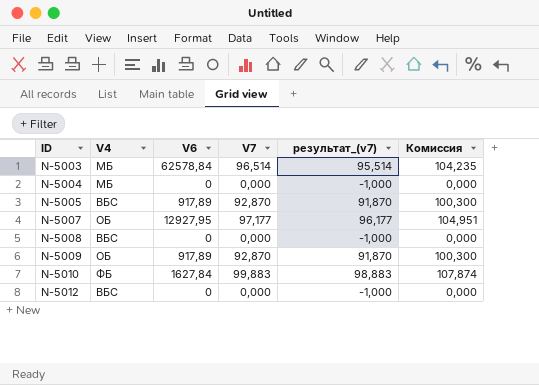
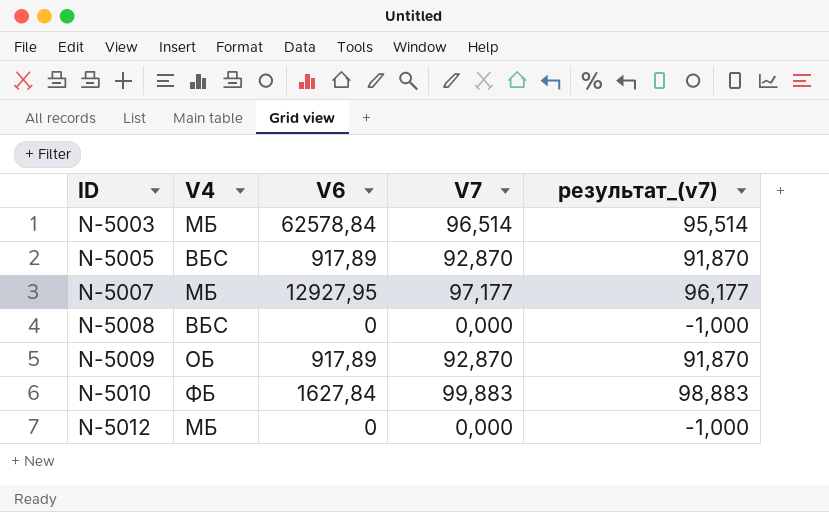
column Комиссия | formula: [V7] * 1,08 -> none
row N-5004: МБ | 0 | 0,000 | -1,000 | 0,000 -> none
N-5007 | V4: ОБ -> МБ
N-5012 | V4: ВБС -> МБ

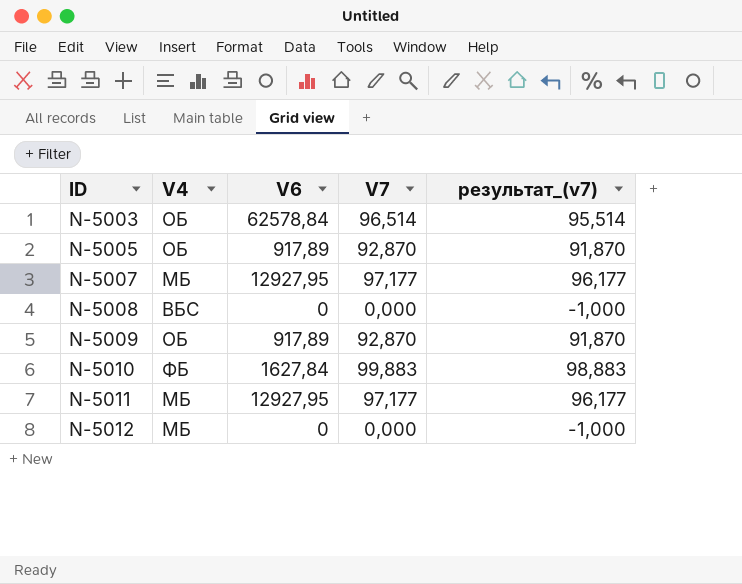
N-5003 | V4: МБ -> ОБ
N-5005 | V4: ВБС -> ОБ
row N-5011: none -> МБ | 12927,95 | 97,177 | 96,177

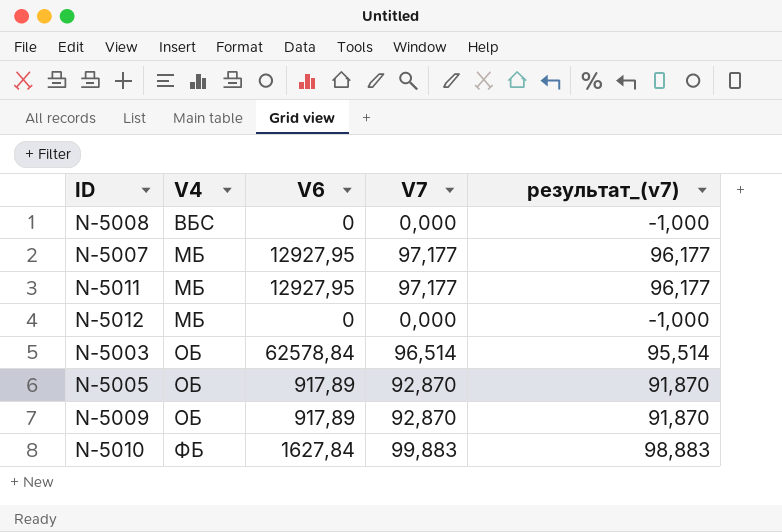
row order: ID ascending -> V4 ascending

